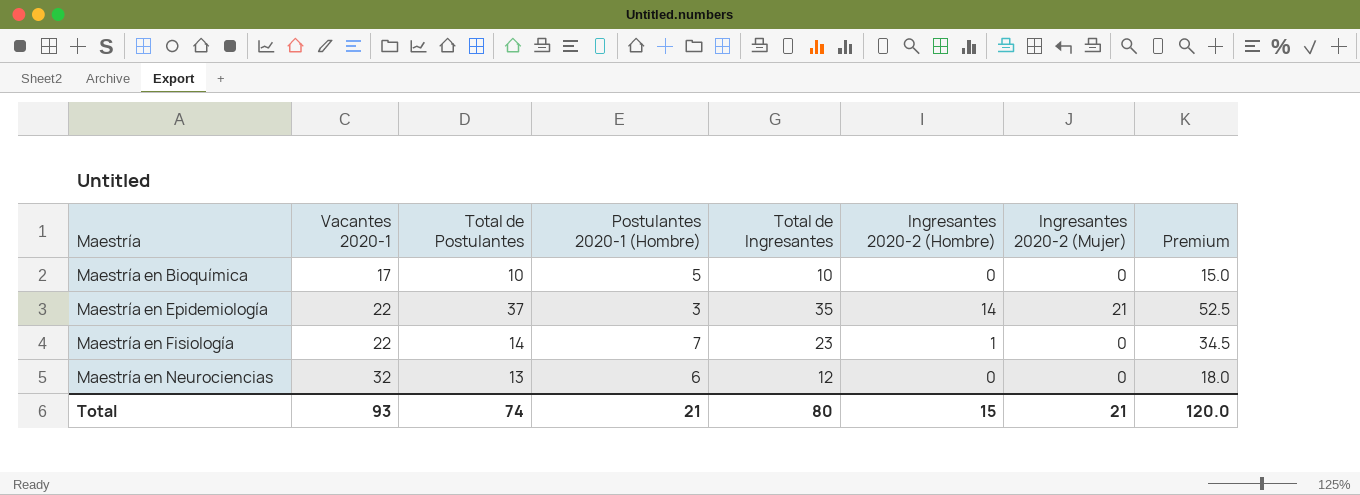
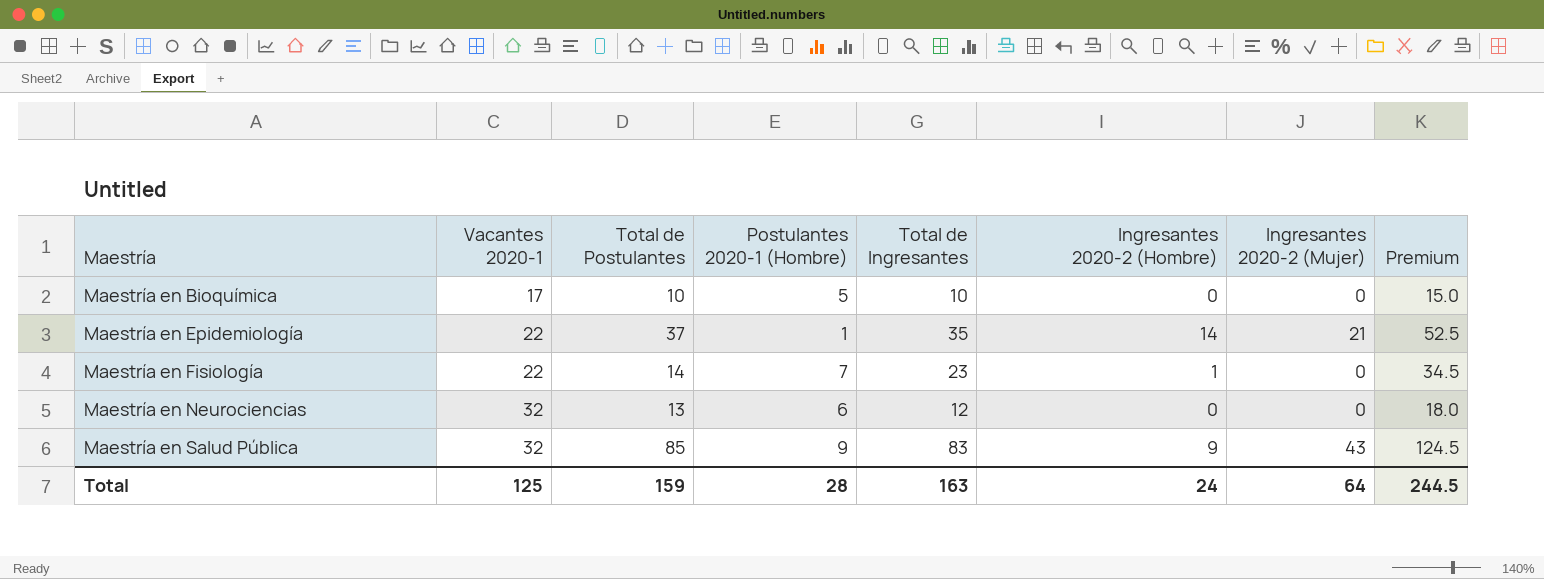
Maestría en Epidemiología | Postulantes 2020-1 (Hombre): 3 -> 1
row Maestría en Salud Pública: none -> 32 | 85 | 9 | 83 | 9 | 43 | 124.5
Total | Vacantes 2020-1: 93 -> 125
Total | Total de Postulantes: 74 -> 159
Total | Postulantes 2020-1 (Hombre): 21 -> 28
Total | Total de Ingresantes: 80 -> 163
Total | Ingresantes 2020-2 (Hombre): 15 -> 24
Total | Ingresantes 2020-2 (Mujer): 21 -> 64
Total | Premium: 120.0 -> 244.5

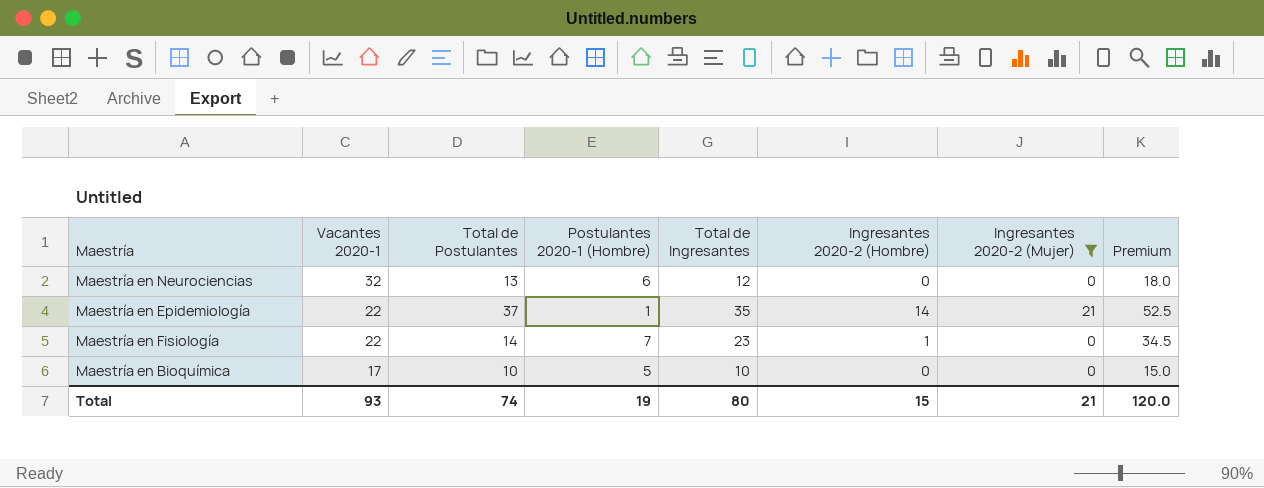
filter: none -> Ingresantes 2020-2 (Mujer) != 43
row order: Maestría ascending -> Vacantes 2020-1 descending
Total | Vacantes 2020-1: 125 -> 93
Total | Total de Postulantes: 159 -> 74
Total | Postulantes 2020-1 (Hombre): 28 -> 19
Total | Total de Ingresantes: 163 -> 80
Total | Ingresantes 2020-2 (Hombre): 24 -> 15
Total | Ingresantes 2020-2 (Mujer): 64 -> 21
Total | Premium: 244.5 -> 120.0

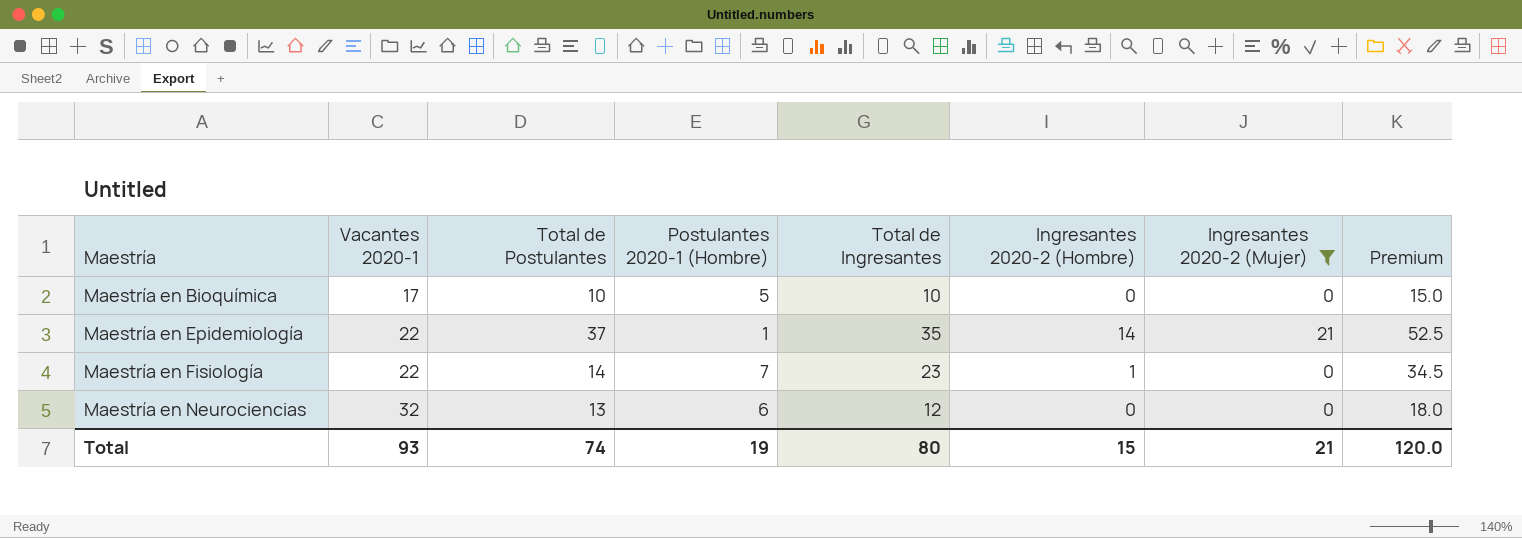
row order: Vacantes 2020-1 descending -> Maestría ascending

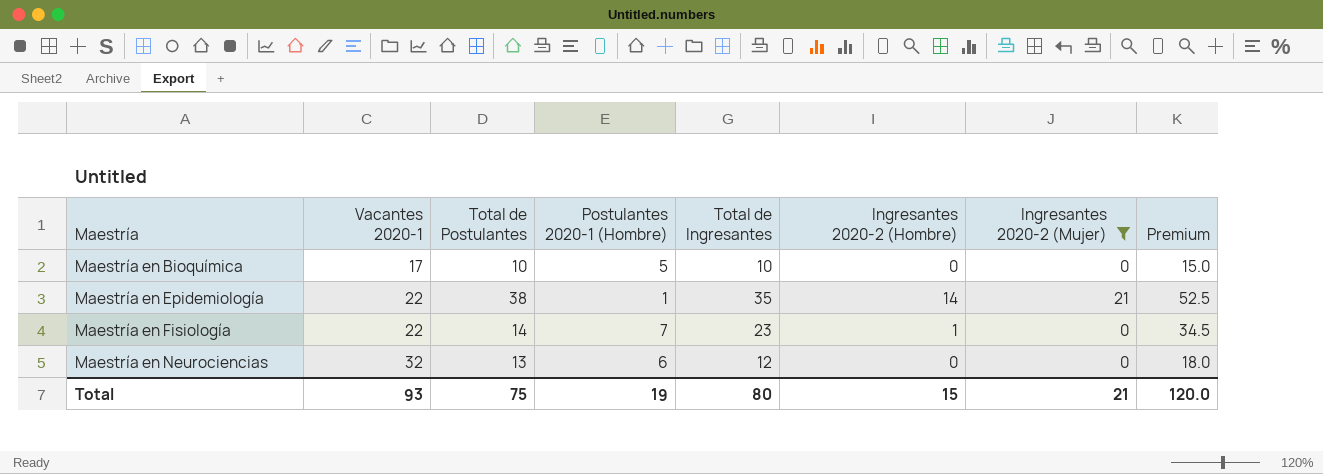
Maestría en Epidemiología | Total de Postulantes: 37 -> 38
Total | Total de Postulantes: 74 -> 75

